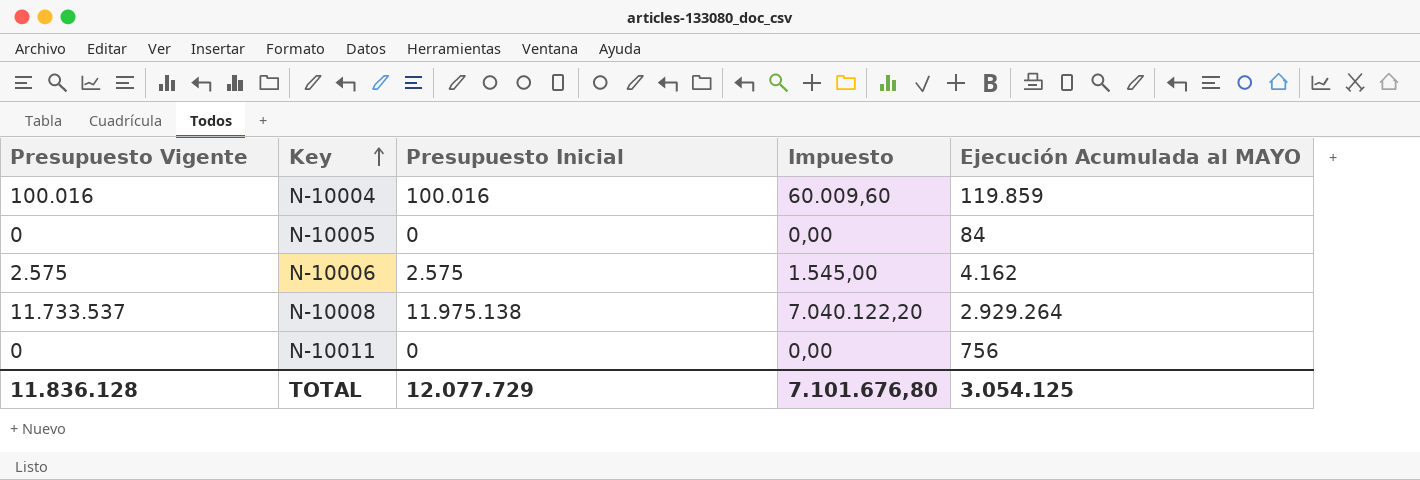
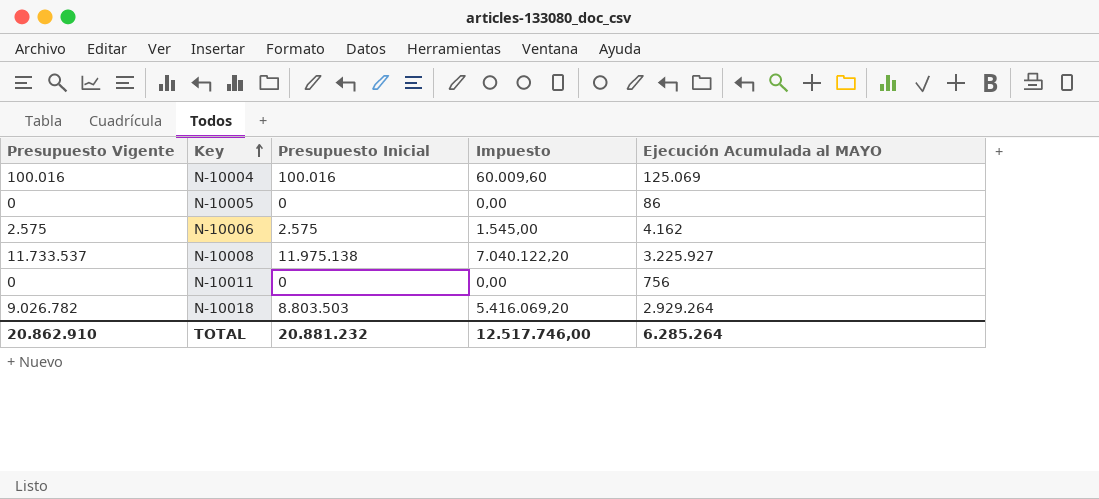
N-10004 | Ejecución Acumulada al MAYO: 119.859 -> 125.069
N-10005 | Ejecución Acumulada al MAYO: 84 -> 86
N-10008 | Ejecución Acumulada al MAYO: 2.929.264 -> 3.225.927
row N-10018: none -> 9.026.782 | 8.803.503 | 5.416.069,20 | 2.929.264
TOTAL | Presupuesto Vigente: 11.836.128 -> 20.862.910
TOTAL | Presupuesto Inicial: 12.077.729 -> 20.881.232
TOTAL | Impuesto: 7.101.676,80 -> 12.517.746,00
TOTAL | Ejecución Acumulada al MAYO: 3.054.125 -> 6.285.264

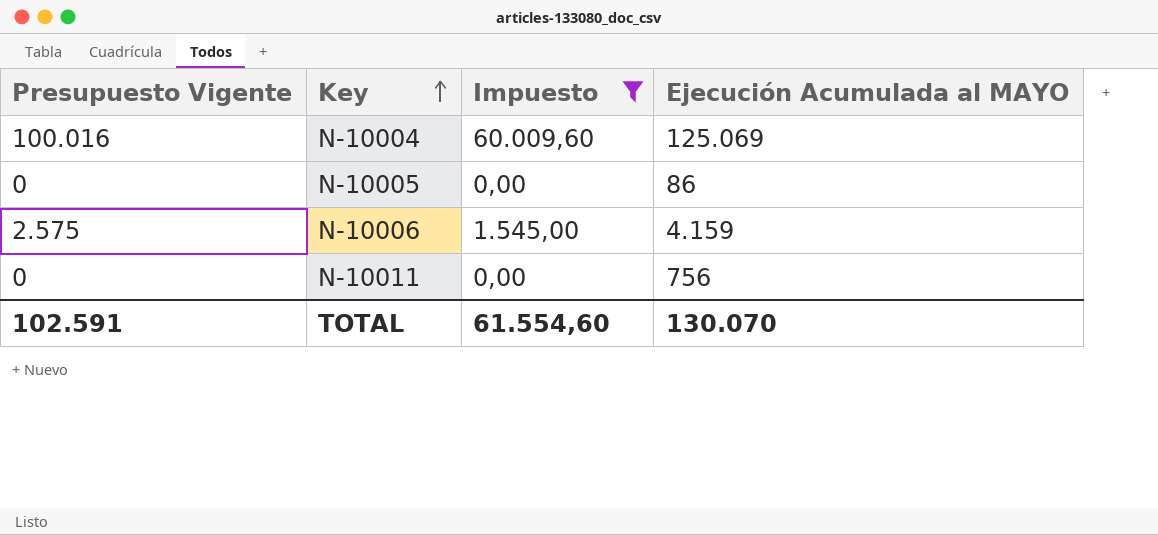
filter: none -> Impuesto <= 60.009,60
column Presupuesto Inicial | position: 3 -> none
N-10006 | Ejecución Acumulada al MAYO: 4.162 -> 4.159
TOTAL | Presupuesto Vigente: 20.862.910 -> 102.591
TOTAL | Impuesto: 12.517.746,00 -> 61.554,60
TOTAL | Ejecución Acumulada al MAYO: 6.285.264 -> 130.070

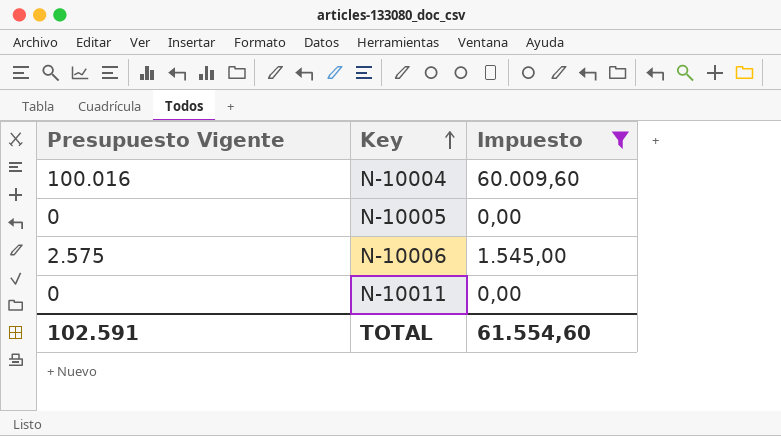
column Ejecución Acumulada al MAYO | position: 4 -> none

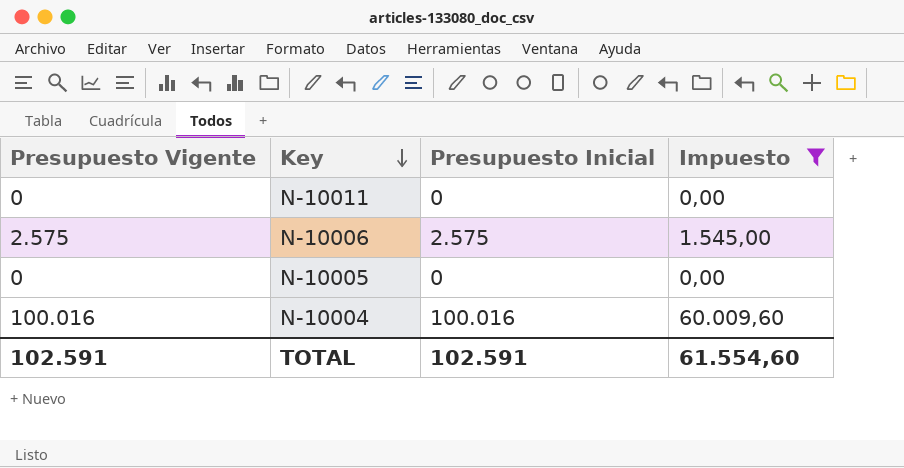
row order: Key ascending -> Key descending
column Presupuesto Inicial | position: none -> 3

